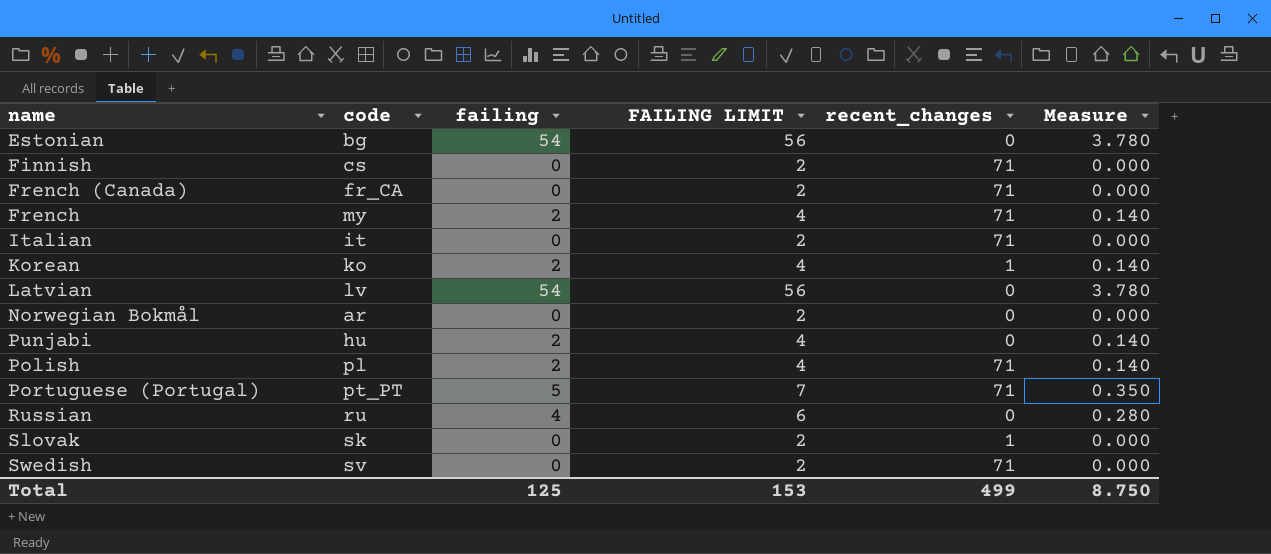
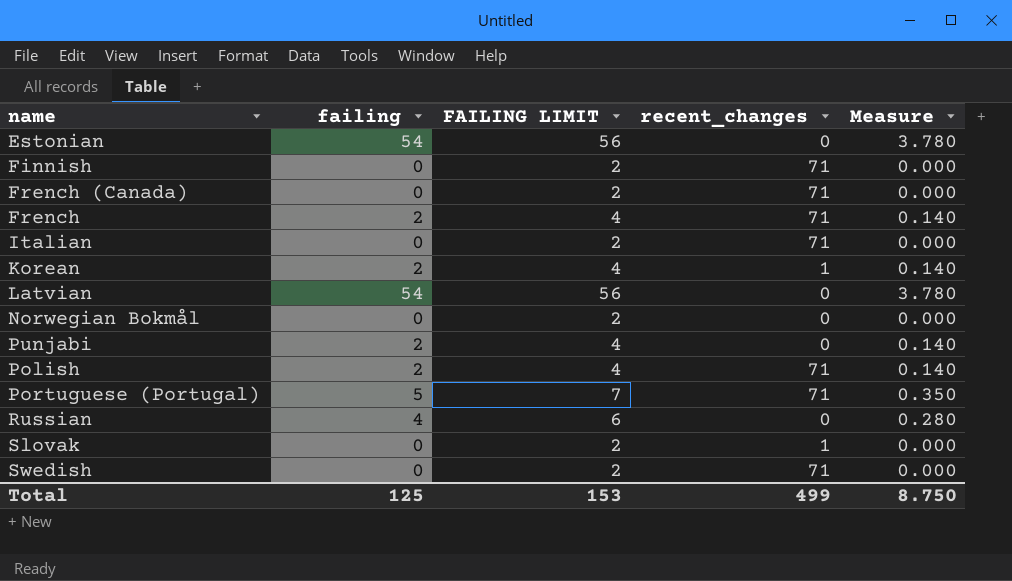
column code | position: 2 -> none

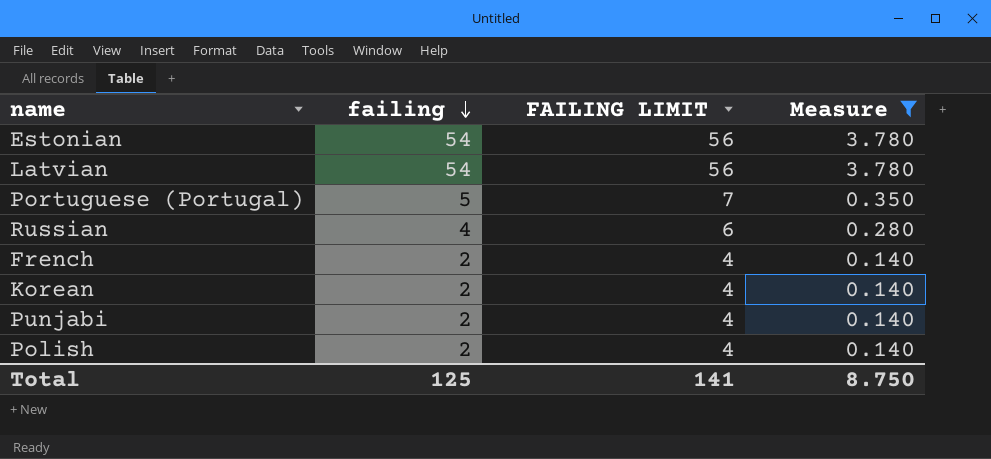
filter: none -> Measure != 0.000
row order: none -> failing descending
column recent_changes | position: 4 -> none
Total | FAILING LIMIT: 153 -> 141

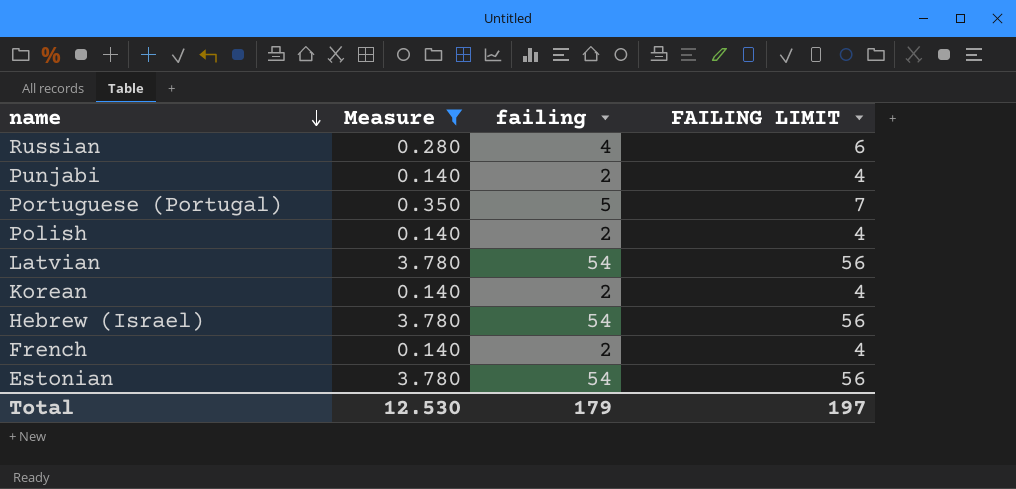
row order: failing descending -> name descending
column Measure | position: 4 -> 2
row Hebrew (Israel): none -> 3.780 | 54 | 56
Total | Measure: 8.750 -> 12.530
Total | failing: 125 -> 179
Total | FAILING LIMIT: 141 -> 197

